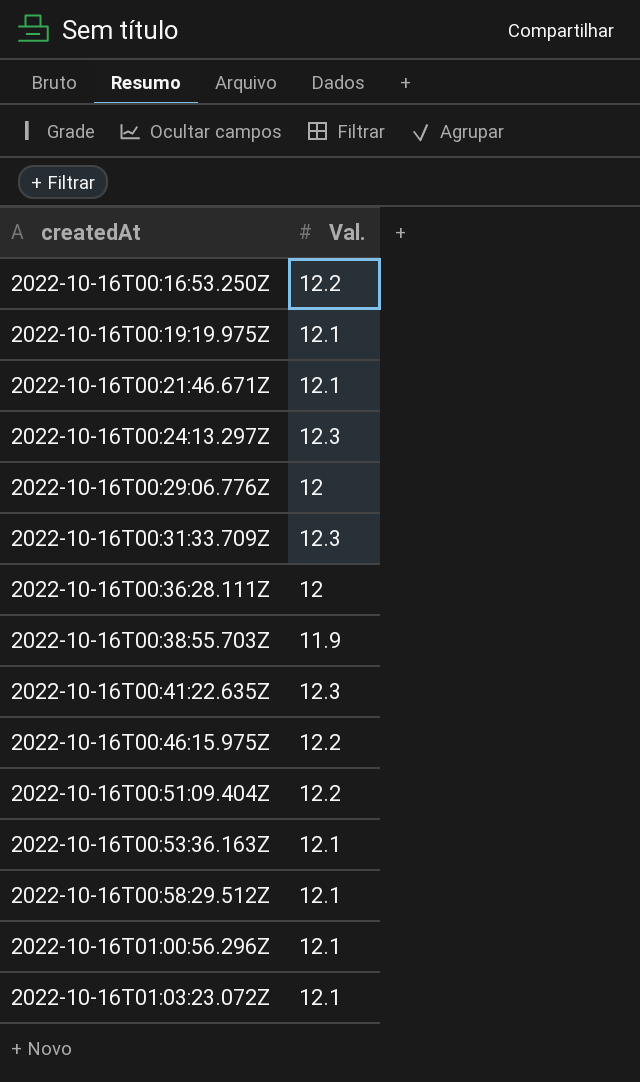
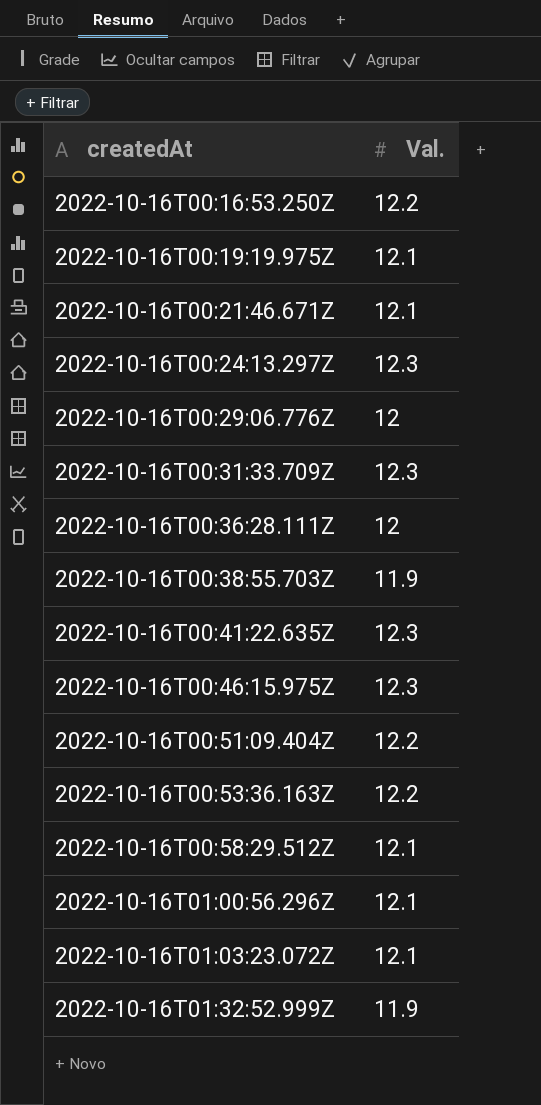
2022-10-16T00:46:15.975Z | Val.: 12.2 -> 12.3
2022-10-16T00:53:36.163Z | Val.: 12.1 -> 12.2
row 2022-10-16T01:32:52.999Z: none -> 11.9

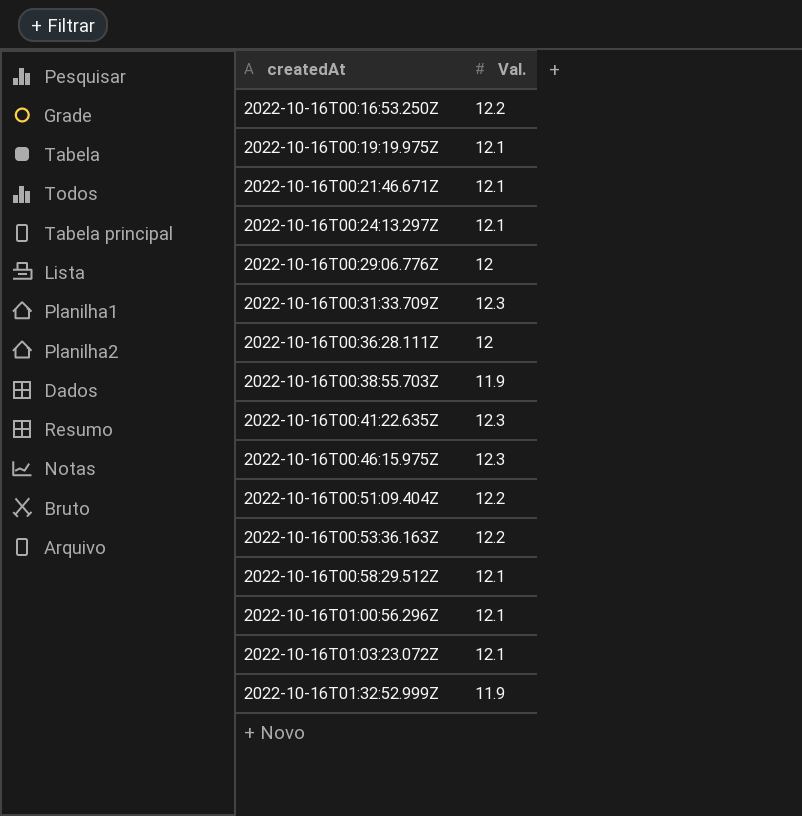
2022-10-16T00:24:13.297Z | Val.: 12.3 -> 12.1

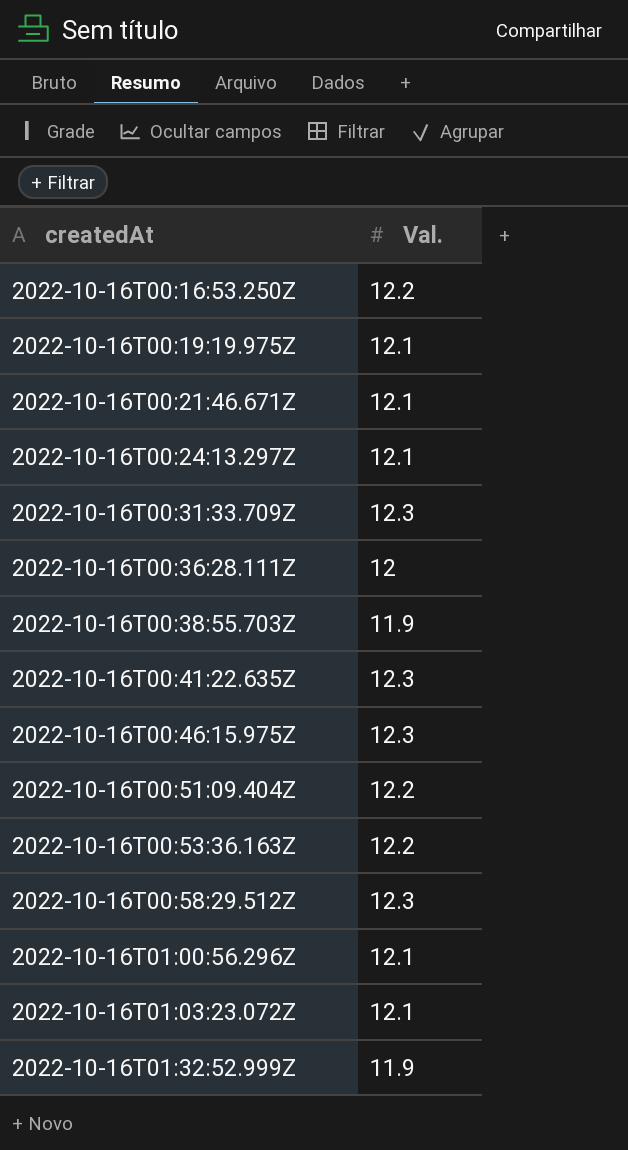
row 2022-10-16T00:29:06.776Z: 12 -> none
2022-10-16T00:58:29.512Z | Val.: 12.1 -> 12.3

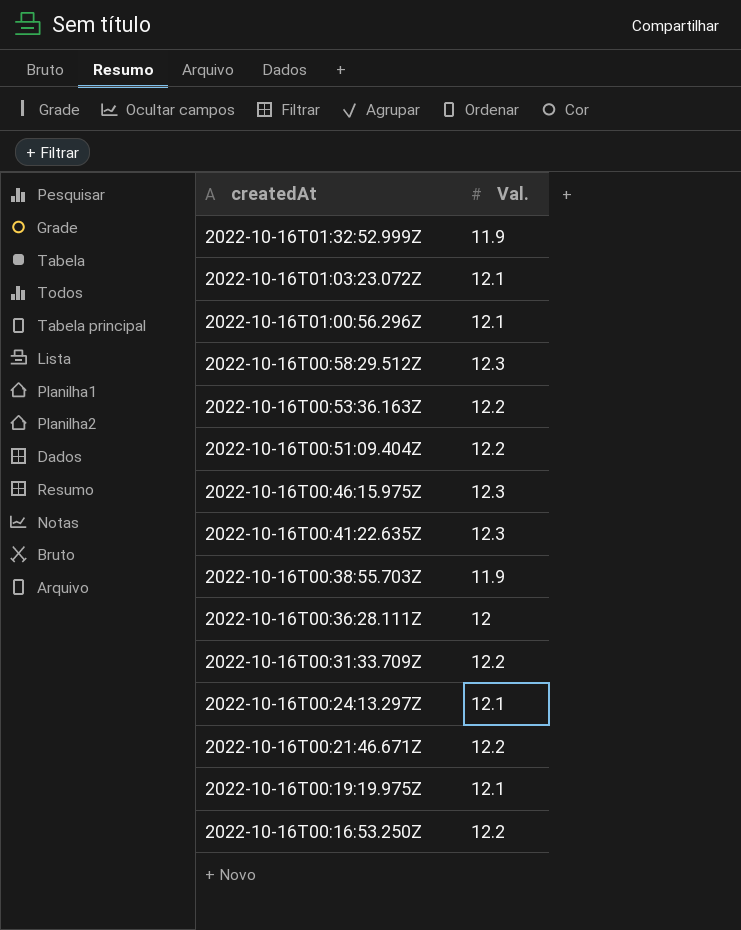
row order: createdAt ascending -> createdAt descending
2022-10-16T00:31:33.709Z | Val.: 12.3 -> 12.2
2022-10-16T00:21:46.671Z | Val.: 12.1 -> 12.2

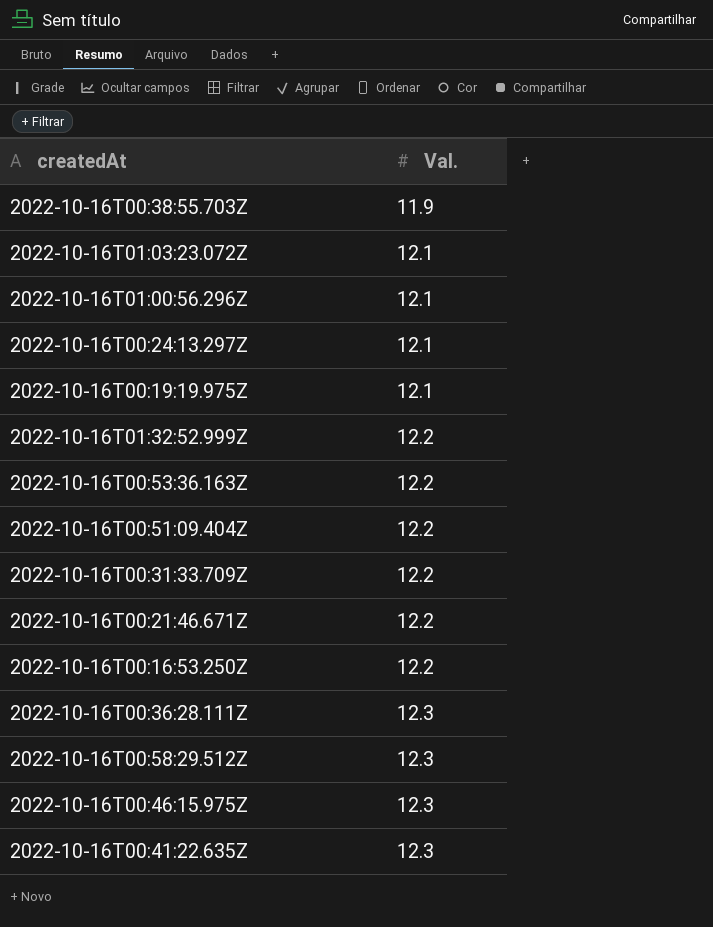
row order: createdAt descending -> Val. ascending
2022-10-16T01:32:52.999Z | Val.: 11.9 -> 12.2
2022-10-16T00:36:28.111Z | Val.: 12 -> 12.3

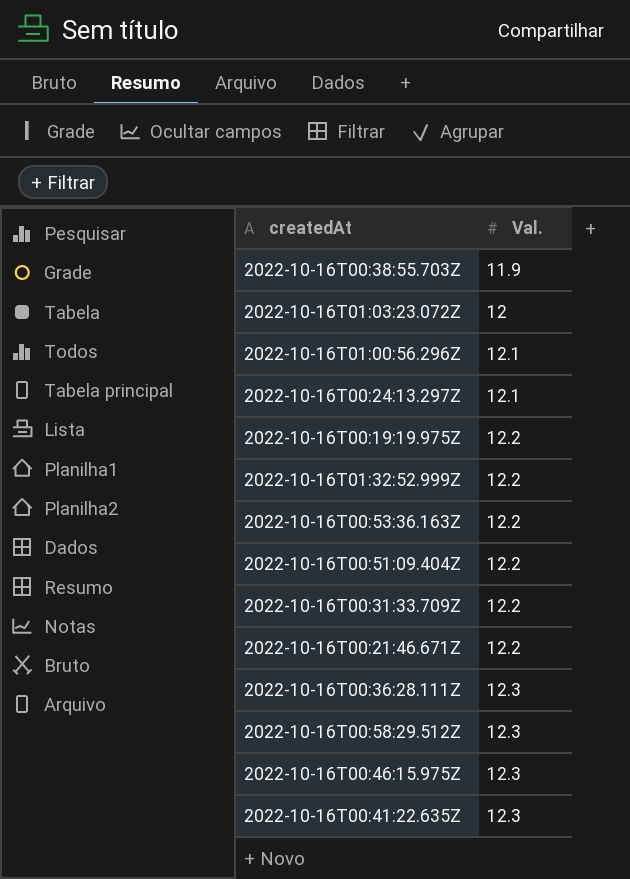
row 2022-10-16T00:16:53.250Z: 12.2 -> none
2022-10-16T01:03:23.072Z | Val.: 12.1 -> 12
2022-10-16T00:19:19.975Z | Val.: 12.1 -> 12.2

